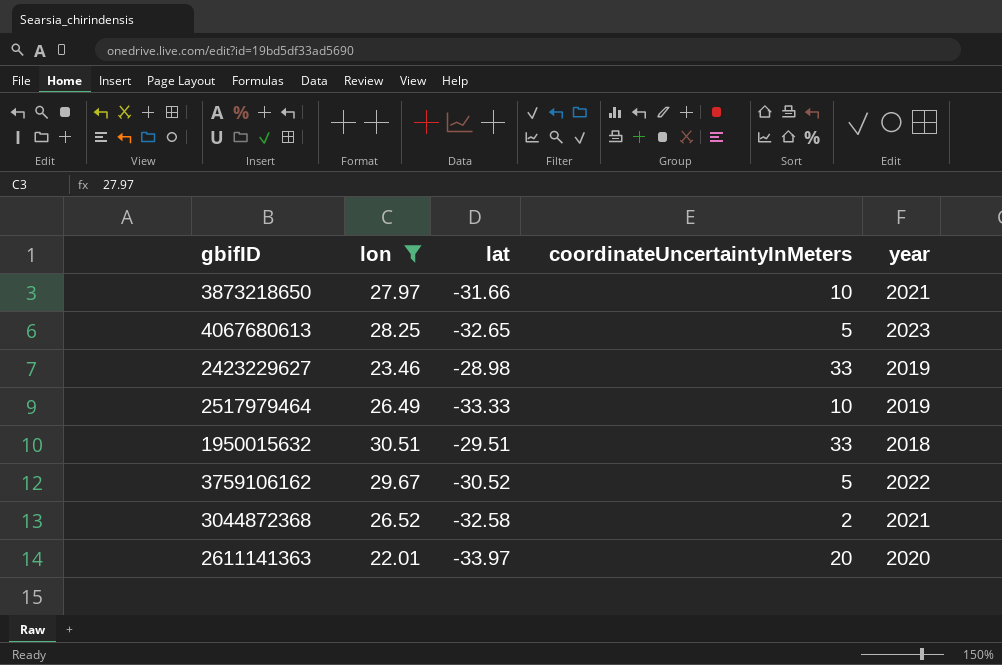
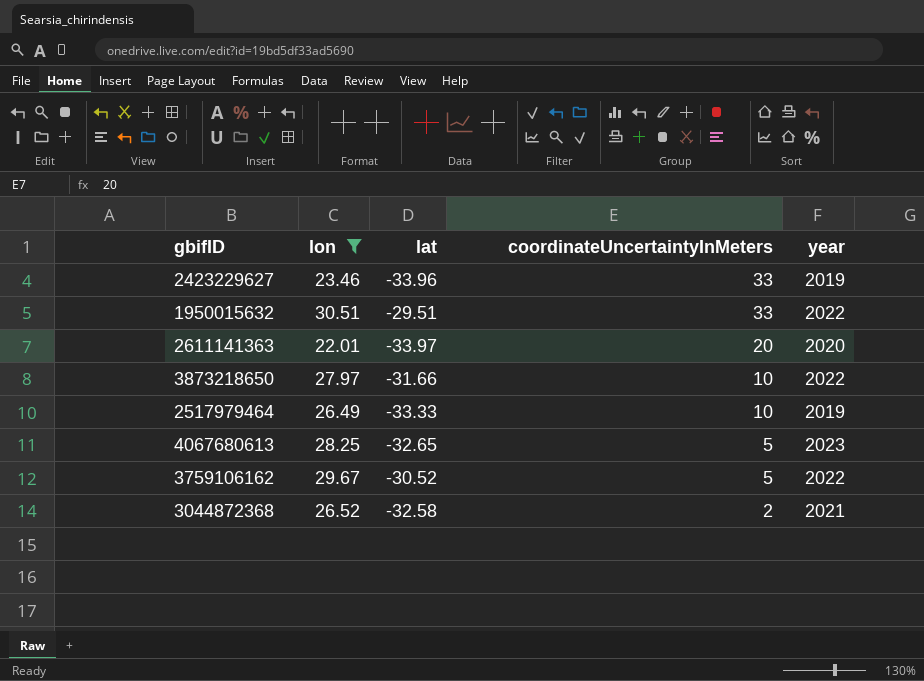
row order: none -> coordinateUncertaintyInMeters descending
2423229627 | lat: -28.98 -> -33.96
1950015632 | year: 2018 -> 2022
3873218650 | year: 2021 -> 2022

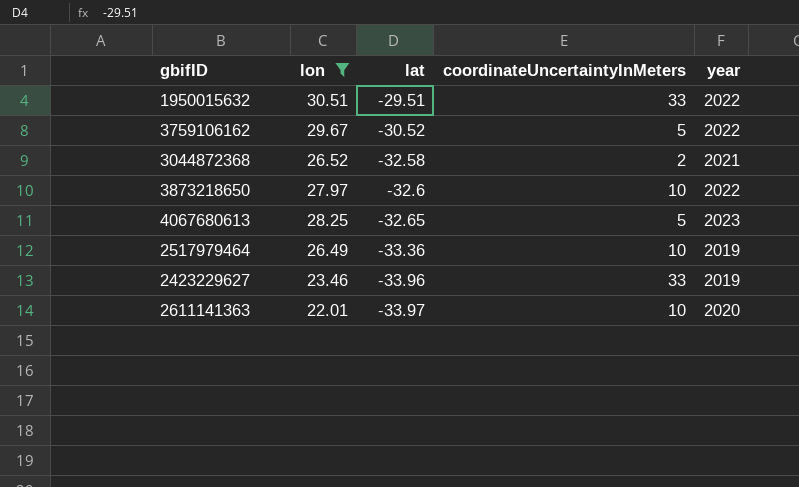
row order: coordinateUncertaintyInMeters descending -> lat descending
3873218650 | lat: -31.66 -> -32.6
2517979464 | lat: -33.33 -> -33.36
2611141363 | coordinateUncertaintyInMeters: 20 -> 10

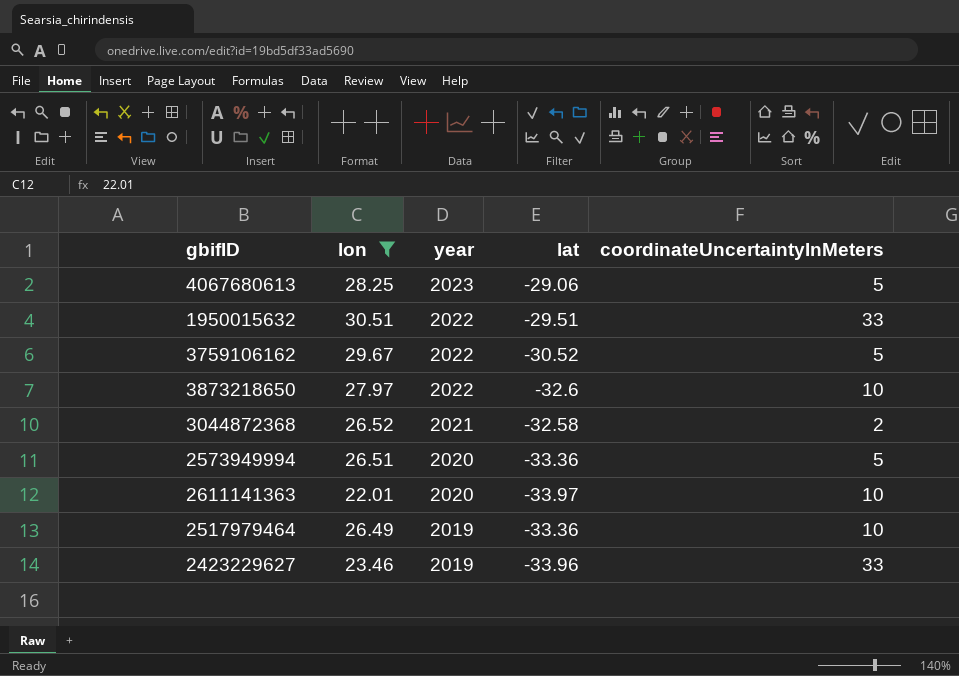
row order: lat descending -> year descending
column year | position: 5 -> 3
4067680613 | lat: -32.65 -> -29.06
row 2573949994: none -> 26.51 | 2020 | -33.36 | 5

